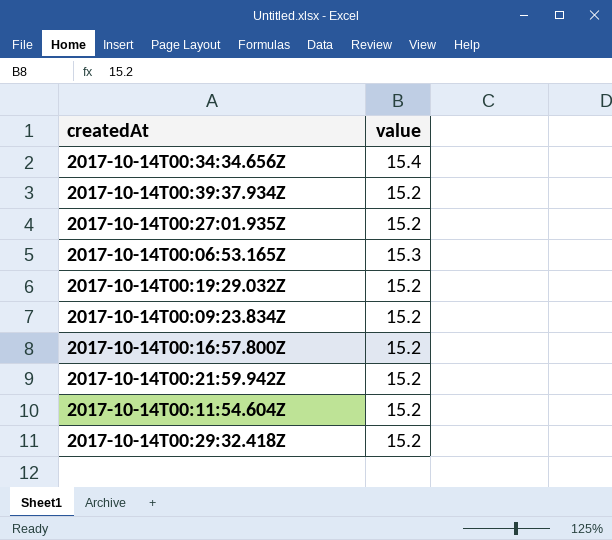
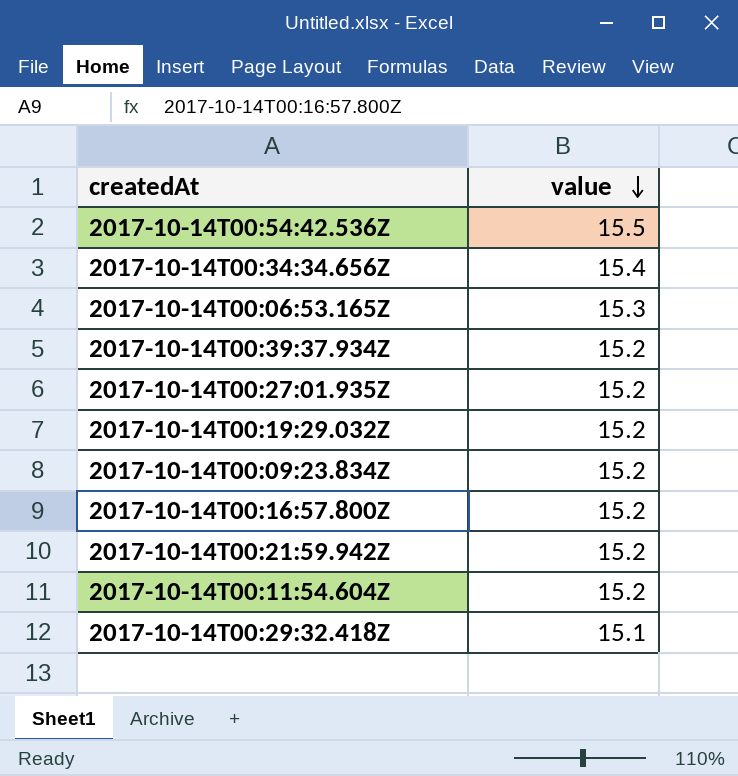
row order: none -> value descending
row 2017-10-14T00:54:42.536Z: none -> 15.5
2017-10-14T00:29:32.418Z | value: 15.2 -> 15.1

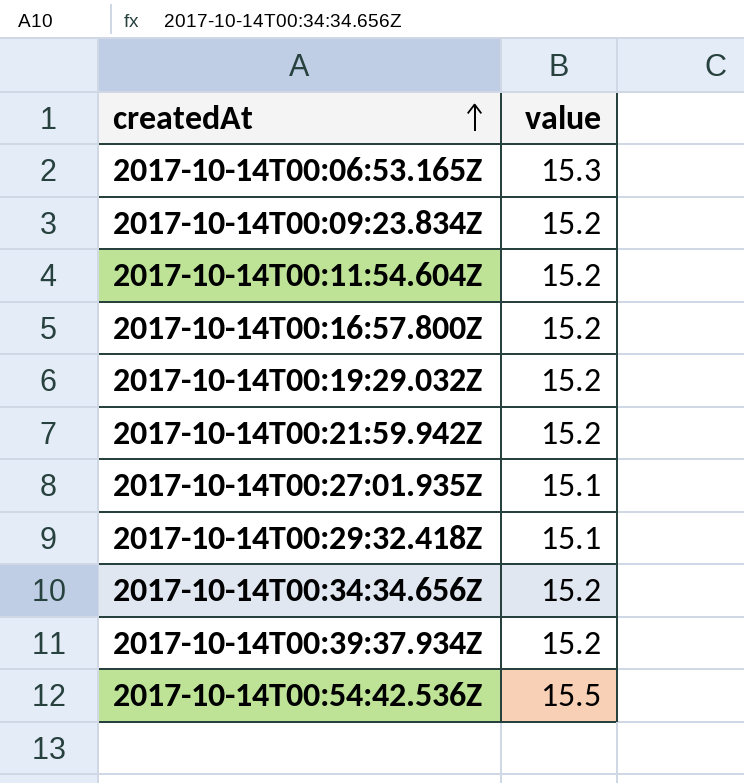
row order: value descending -> createdAt ascending
2017-10-14T00:27:01.935Z | value: 15.2 -> 15.1
2017-10-14T00:34:34.656Z | value: 15.4 -> 15.2

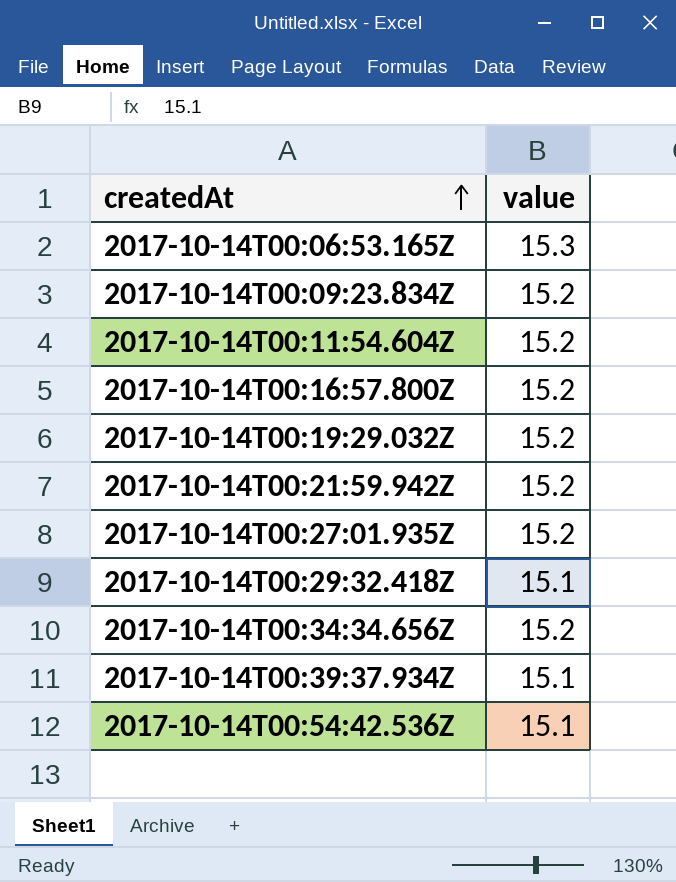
2017-10-14T00:27:01.935Z | value: 15.1 -> 15.2
2017-10-14T00:39:37.934Z | value: 15.2 -> 15.1
2017-10-14T00:54:42.536Z | value: 15.5 -> 15.1

